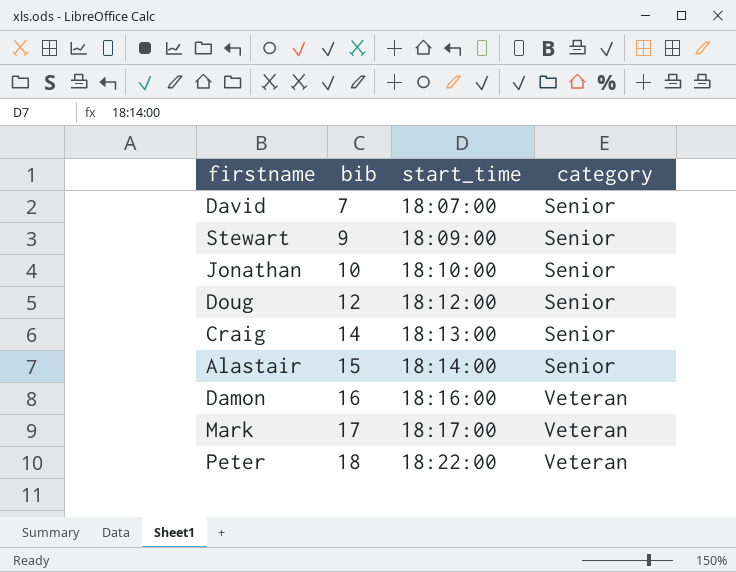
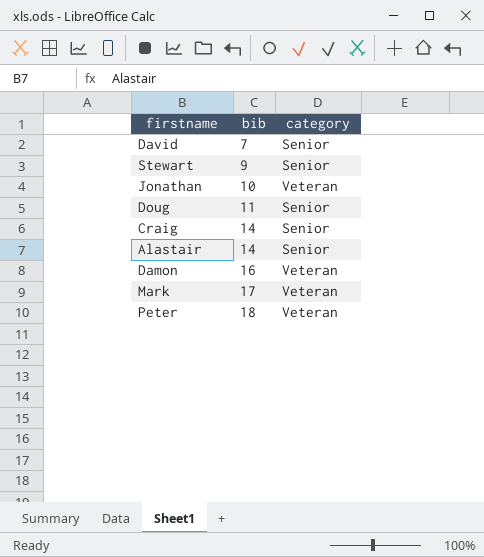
column start_time | position: 3 -> none
Jonathan | category: Senior -> Veteran
Doug | bib: 12 -> 11
Alastair | bib: 15 -> 14

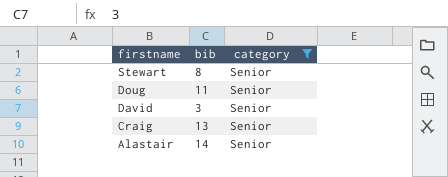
filter: none -> category = Senior
row order: bib ascending -> firstname descending
Stewart | bib: 9 -> 8
David | bib: 7 -> 3
Craig | bib: 14 -> 13

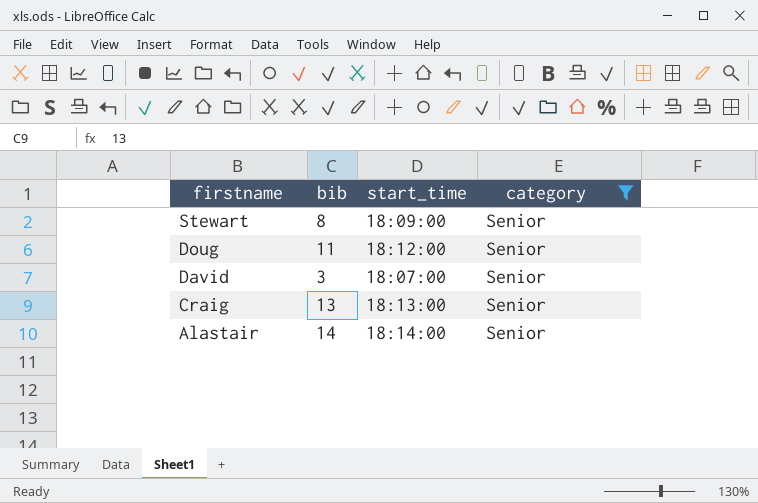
column start_time | position: none -> 3

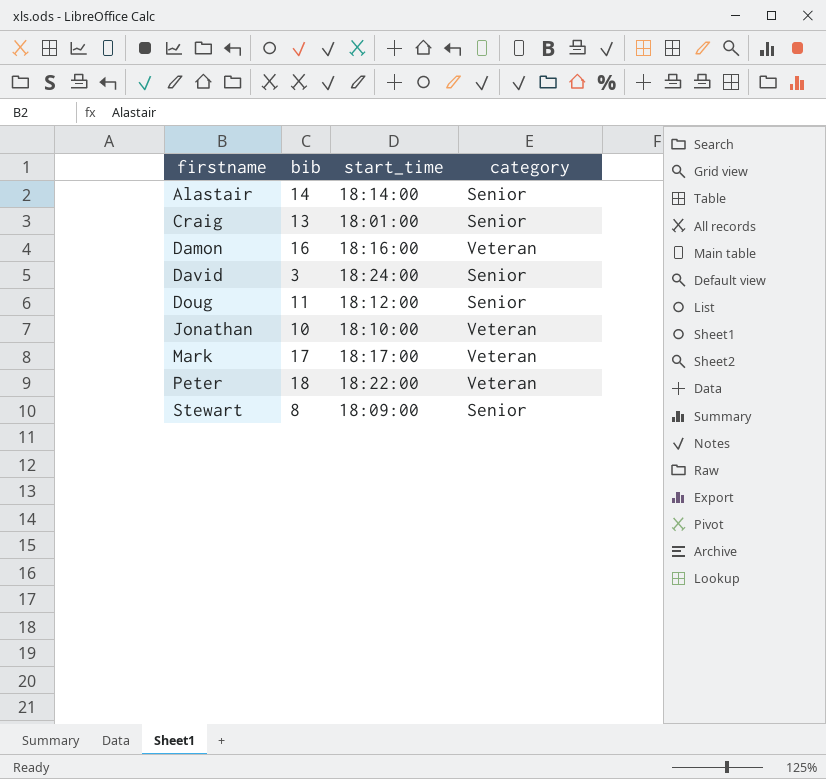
filter: category = Senior -> none
row order: firstname descending -> firstname ascending
Craig | start_time: 18:13:00 -> 18:01:00
David | start_time: 18:07:00 -> 18:24:00

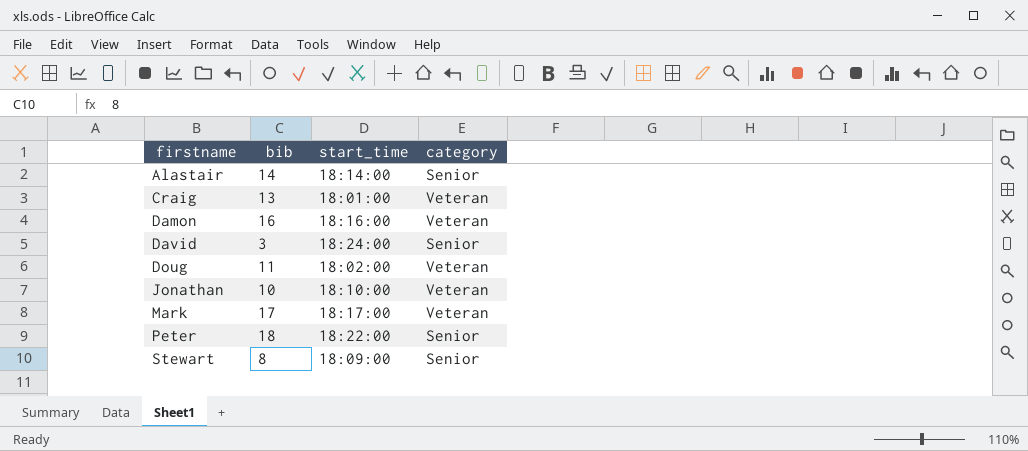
Craig | category: Senior -> Veteran
Doug | start_time: 18:12:00 -> 18:02:00
Doug | category: Senior -> Veteran
Peter | category: Veteran -> Senior

